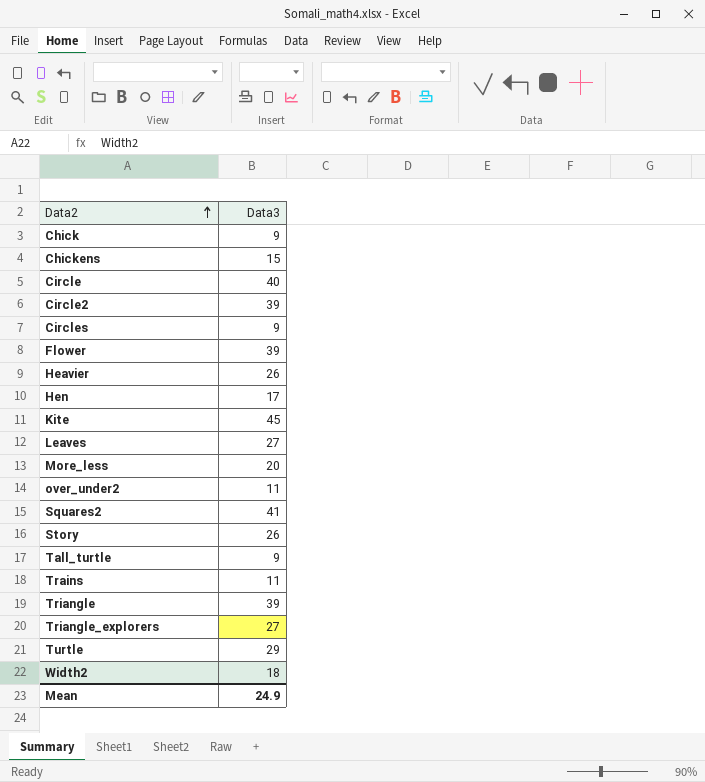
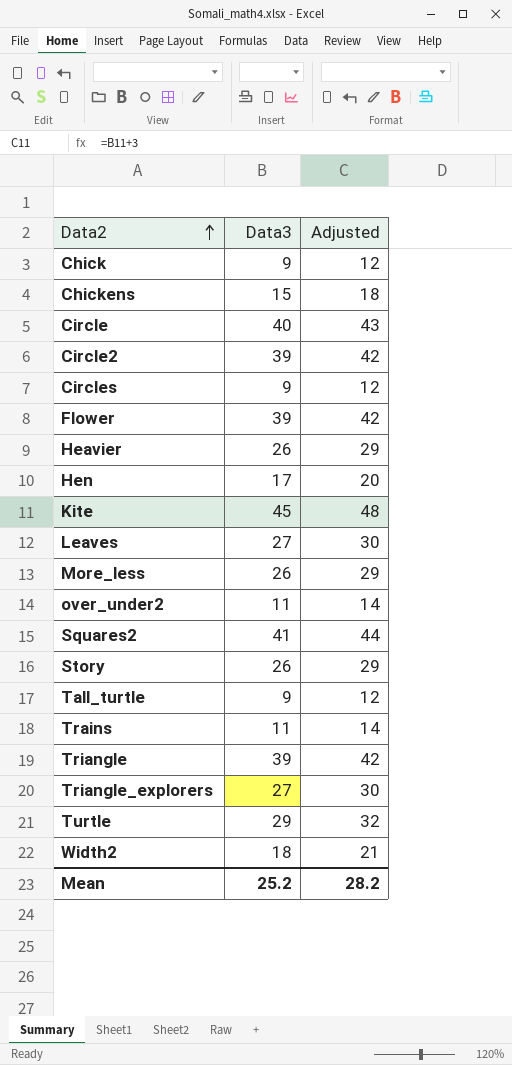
column Adjusted | formula: none -> [Data3] + 3
More_less | Data3: 20 -> 26
Mean | Data3: 24.9 -> 25.2

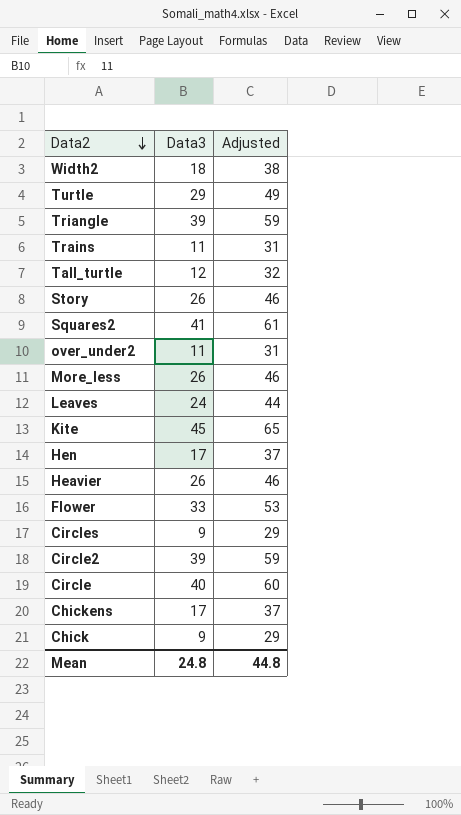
row order: Data2 ascending -> Data2 descending
column Adjusted | formula: [Data3] + 3 -> [Data3] + 20
row Triangle_explorers: 27 | 30 -> none
Tall_turtle | Data3: 9 -> 12
Leaves | Data3: 27 -> 24
Flower | Data3: 39 -> 33
Chickens | Data3: 15 -> 17
Mean | Data3: 25.2 -> 24.8
Mean | Adjusted: 28.2 -> 44.8

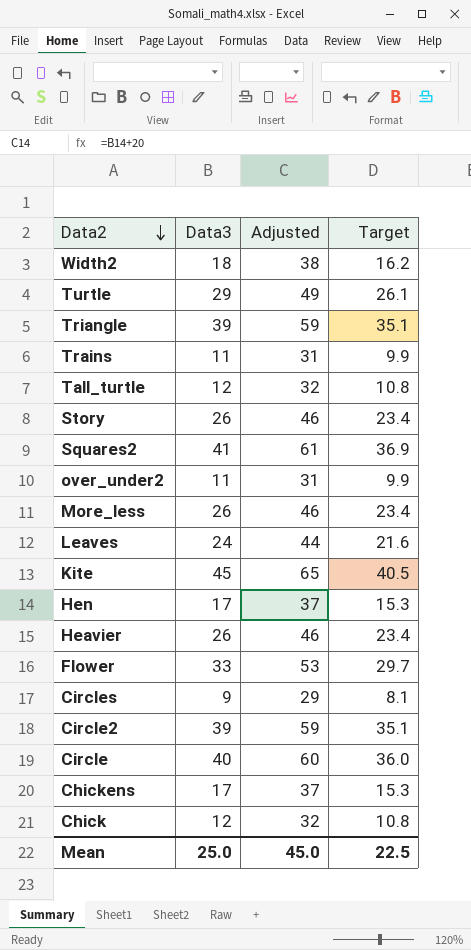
column Target | formula: none -> [Data3] * 0.9
Chick | Data3: 9 -> 12
Chick | Adjusted: 29 -> 32
Mean | Data3: 24.8 -> 25.0
Mean | Adjusted: 44.8 -> 45.0

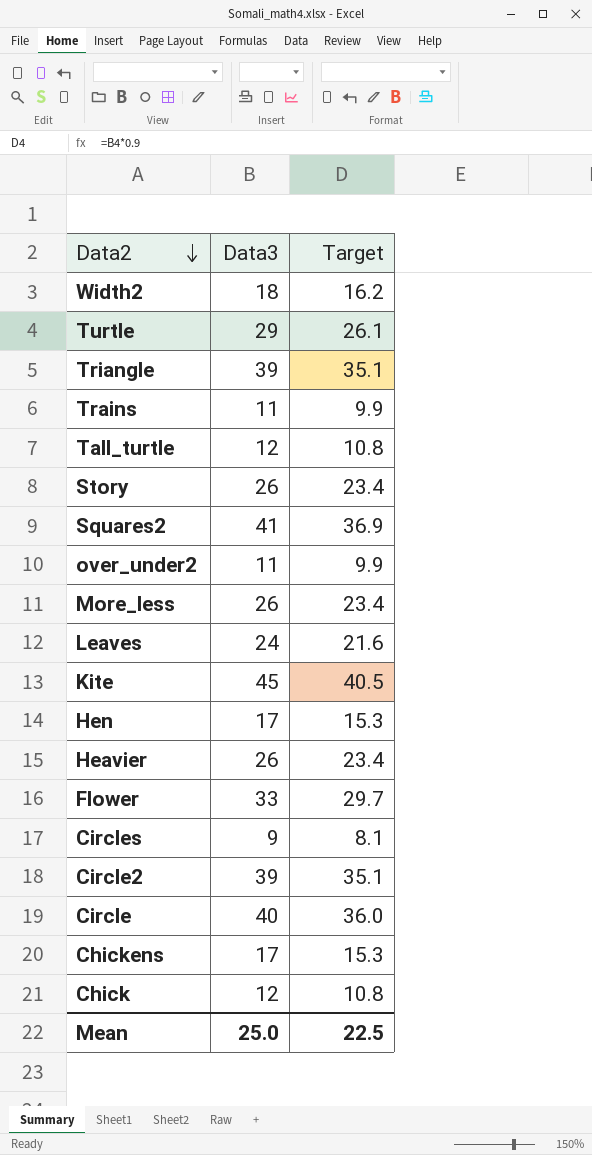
column Adjusted | formula: [Data3] + 20 -> none

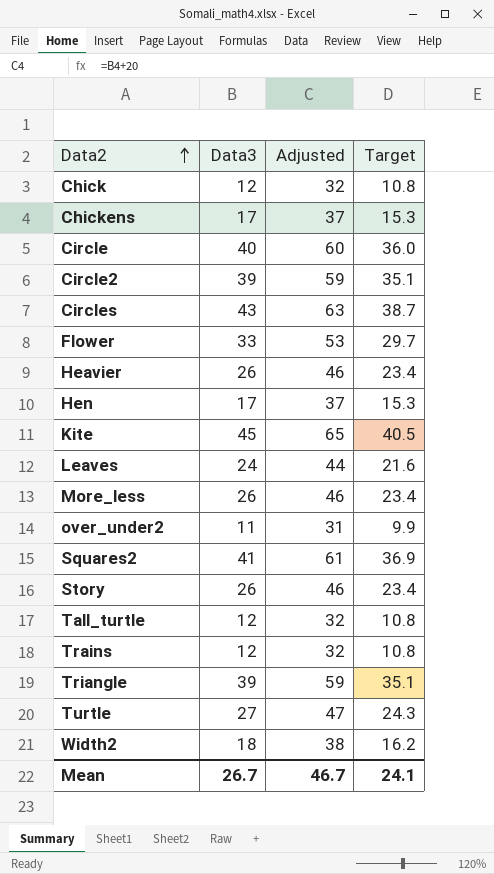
row order: Data2 descending -> Data2 ascending
column Adjusted | formula: none -> [Data3] + 20
Circles | Data3: 9 -> 43
Circles | Target: 8.1 -> 38.7
Trains | Data3: 11 -> 12
Trains | Target: 9.9 -> 10.8
Turtle | Data3: 29 -> 27
Turtle | Target: 26.1 -> 24.3
Mean | Data3: 25.0 -> 26.7
Mean | Target: 22.5 -> 24.1

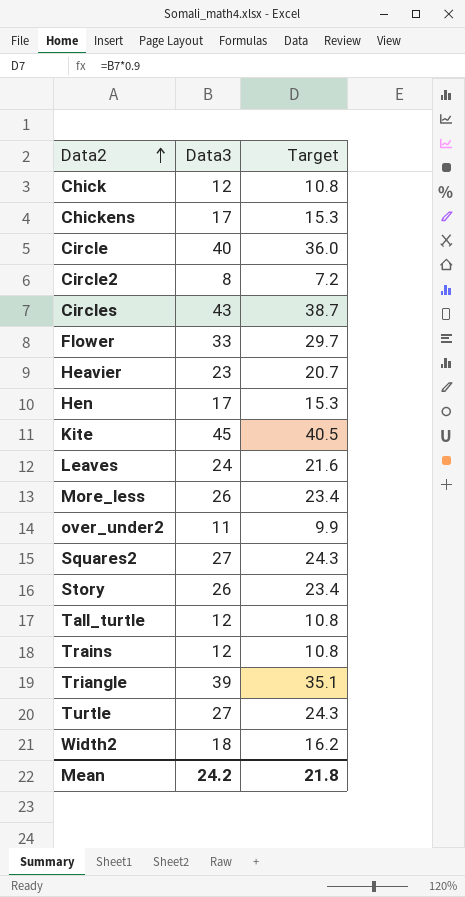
column Adjusted | formula: [Data3] + 20 -> none
Circle2 | Data3: 39 -> 8
Circle2 | Target: 35.1 -> 7.2
Heavier | Data3: 26 -> 23
Heavier | Target: 23.4 -> 20.7
Squares2 | Data3: 41 -> 27
Squares2 | Target: 36.9 -> 24.3
Mean | Data3: 26.7 -> 24.2
Mean | Target: 24.1 -> 21.8

